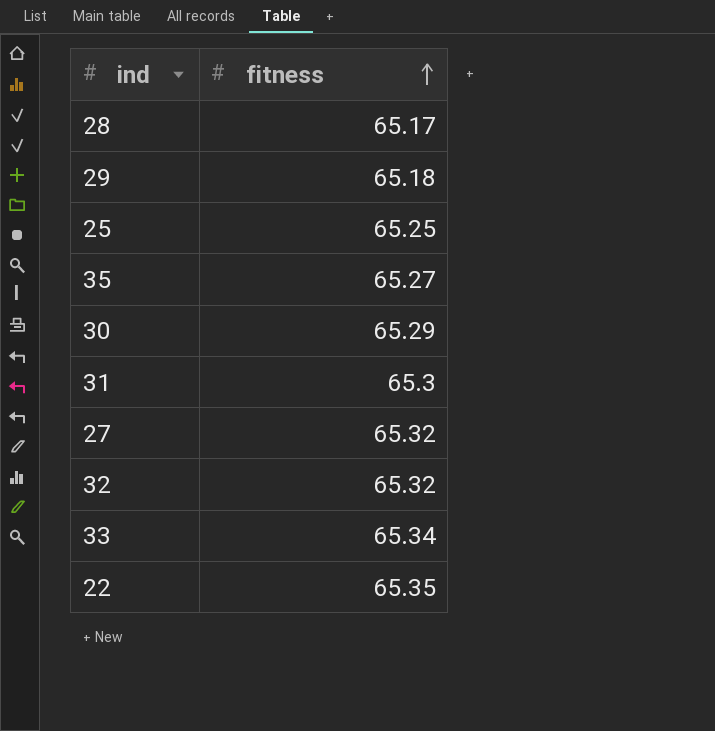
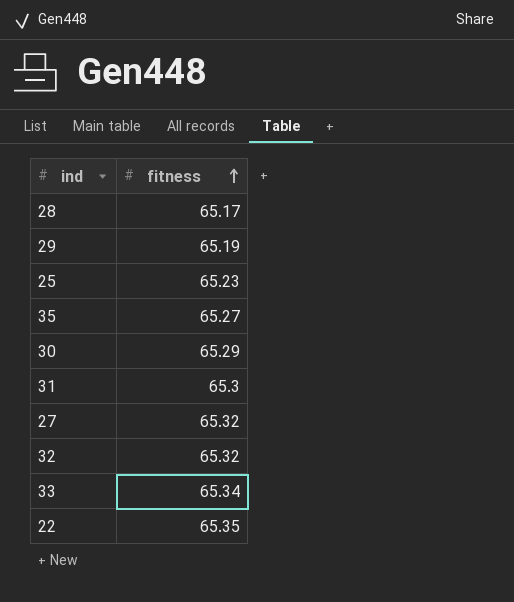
29 | fitness: 65.18 -> 65.19
25 | fitness: 65.25 -> 65.23

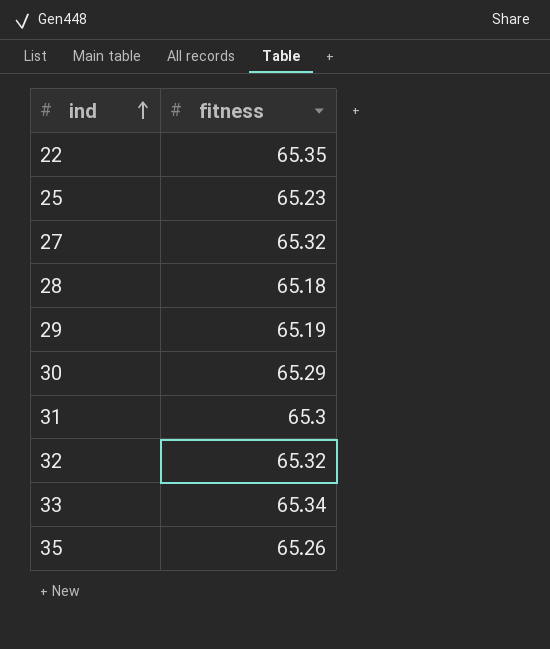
row order: fitness ascending -> ind ascending
28 | fitness: 65.17 -> 65.18
35 | fitness: 65.27 -> 65.26

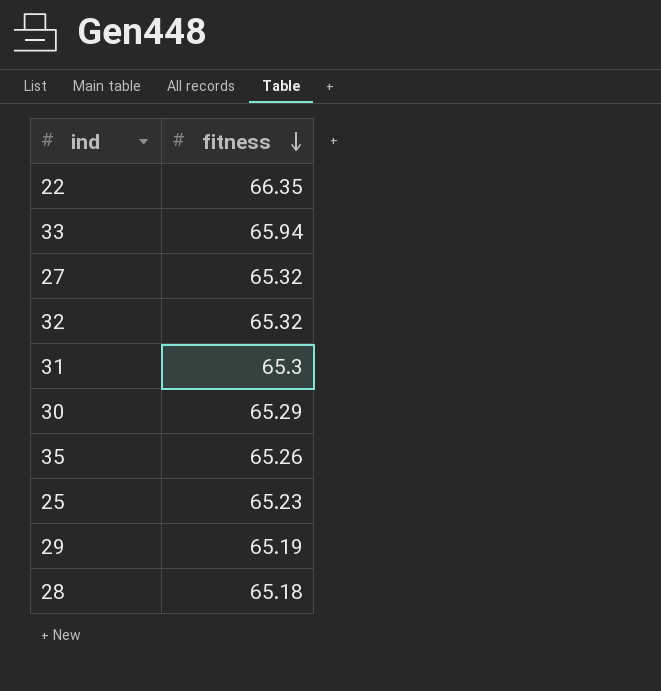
row order: ind ascending -> fitness descending
22 | fitness: 65.35 -> 66.35
33 | fitness: 65.34 -> 65.94

